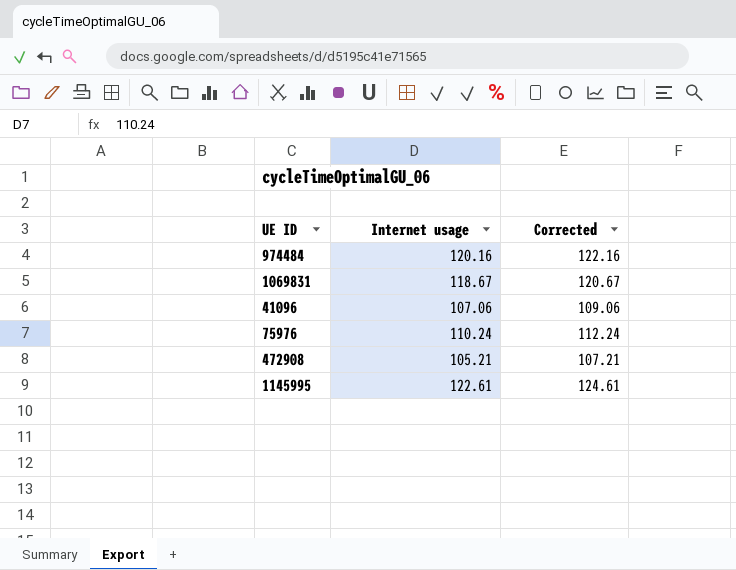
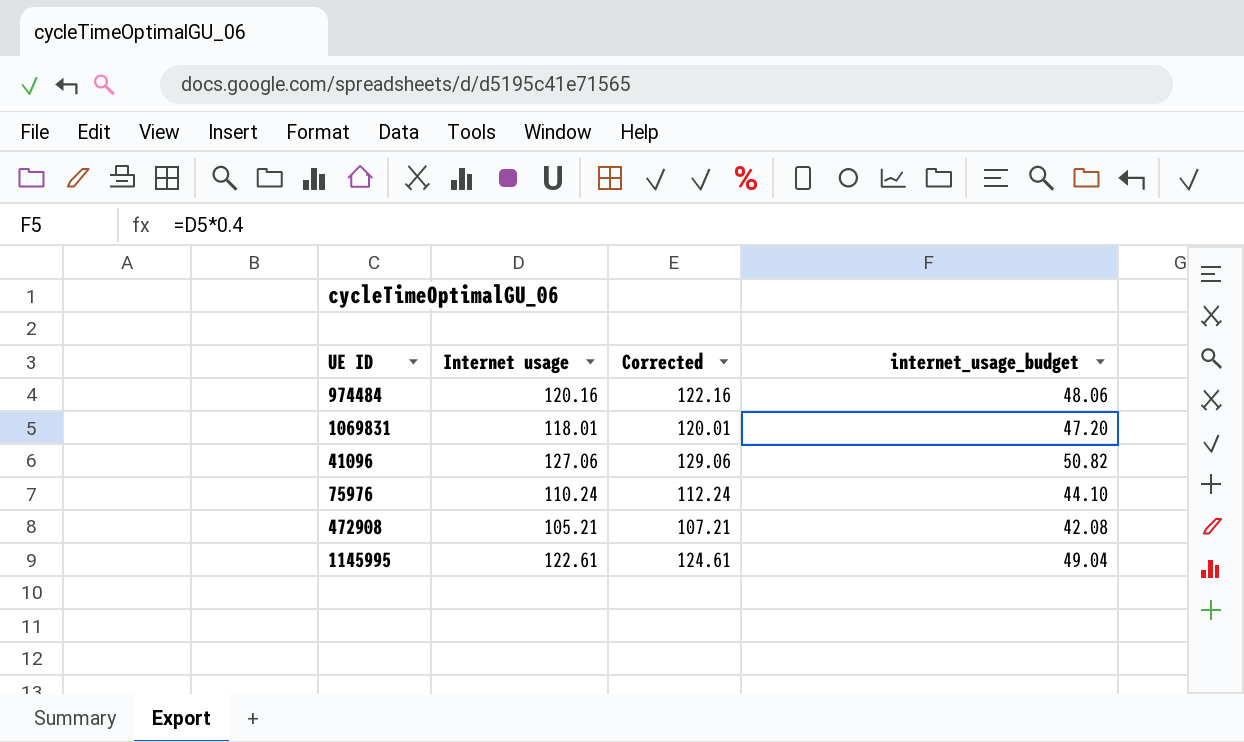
column internet_usage_budget | formula: none -> [Internet usage] * 0.4
1069831 | Internet usage: 118.67 -> 118.01
1069831 | Corrected: 120.67 -> 120.01
41096 | Internet usage: 107.06 -> 127.06
41096 | Corrected: 109.06 -> 129.06

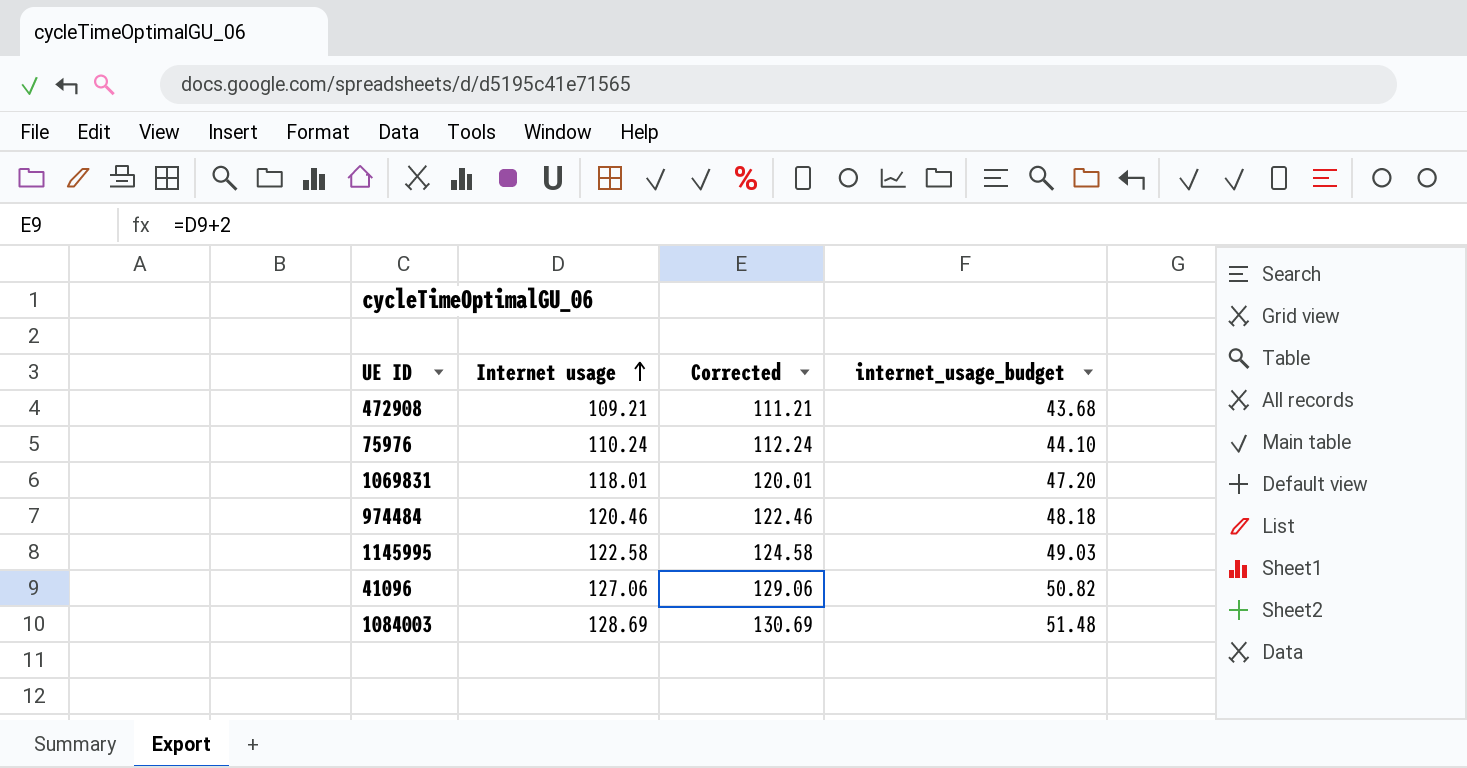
row order: none -> Internet usage ascending
472908 | Internet usage: 105.21 -> 109.21
472908 | Corrected: 107.21 -> 111.21
472908 | internet_usage_budget: 42.08 -> 43.68
974484 | Internet usage: 120.16 -> 120.46
974484 | Corrected: 122.16 -> 122.46
974484 | internet_usage_budget: 48.06 -> 48.18
1145995 | Internet usage: 122.61 -> 122.58
1145995 | Corrected: 124.61 -> 124.58
1145995 | internet_usage_budget: 49.04 -> 49.03
row 1084003: none -> 128.69 | 130.69 | 51.48

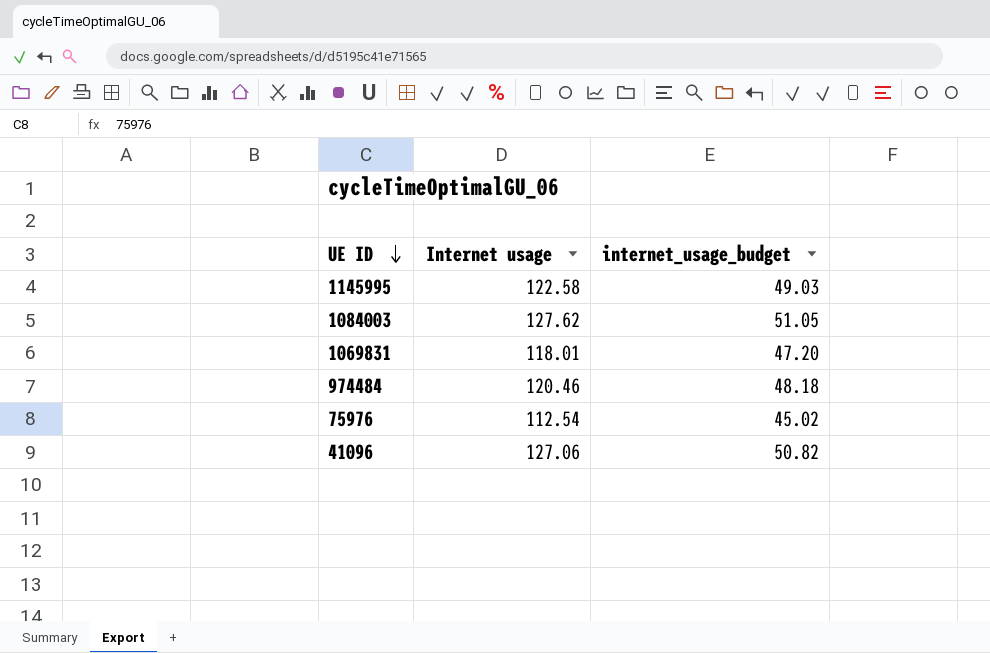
row order: Internet usage ascending -> UE ID descending
column Corrected | formula: [Internet usage] + 2 -> none
row 472908: 109.21 | 111.21 | 43.68 -> none
1084003 | Internet usage: 128.69 -> 127.62
1084003 | internet_usage_budget: 51.48 -> 51.05
75976 | Internet usage: 110.24 -> 112.54
75976 | internet_usage_budget: 44.10 -> 45.02

